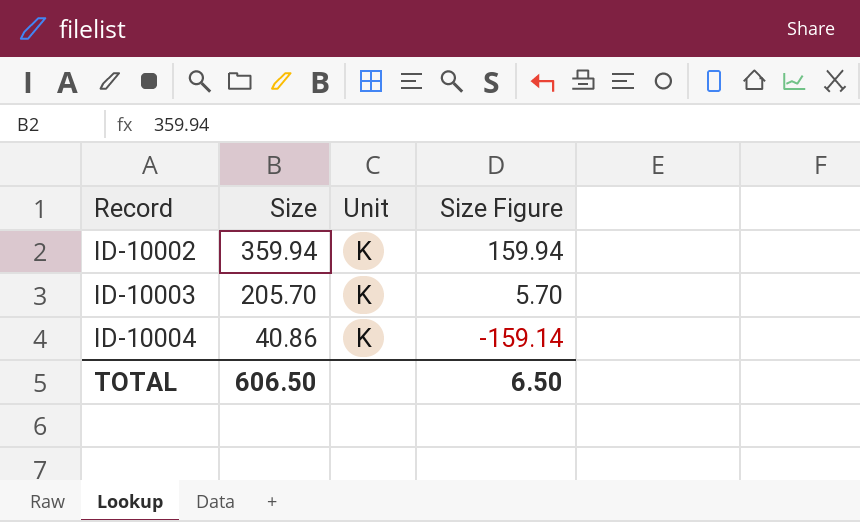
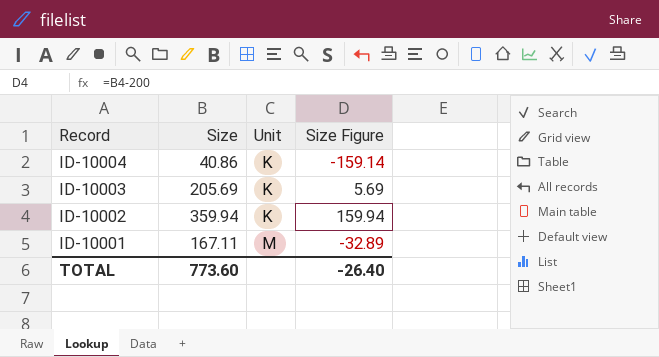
row order: Record ascending -> Record descending
ID-10003 | Size: 205.70 -> 205.69
ID-10003 | Size Figure: 5.70 -> 5.69
row ID-10001: none -> 167.11 | M | -32.89
TOTAL | Size: 606.50 -> 773.60
TOTAL | Size Figure: 6.50 -> -26.40

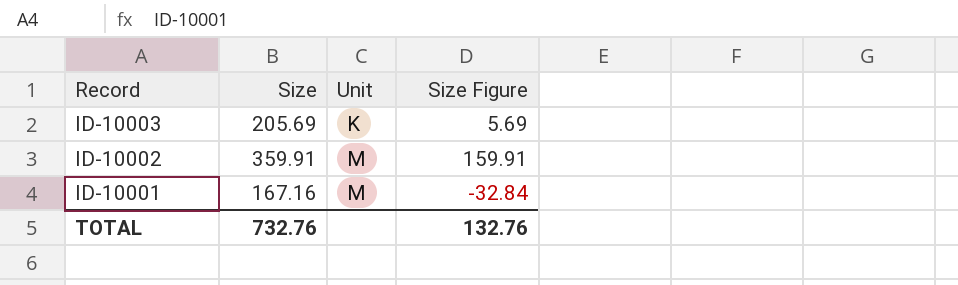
row ID-10004: 40.86 | K | -159.14 -> none
ID-10002 | Size: 359.94 -> 359.91
ID-10002 | Unit: K -> M
ID-10002 | Size Figure: 159.94 -> 159.91
ID-10001 | Size: 167.11 -> 167.16
ID-10001 | Size Figure: -32.89 -> -32.84
TOTAL | Size: 773.60 -> 732.76
TOTAL | Size Figure: -26.40 -> 132.76

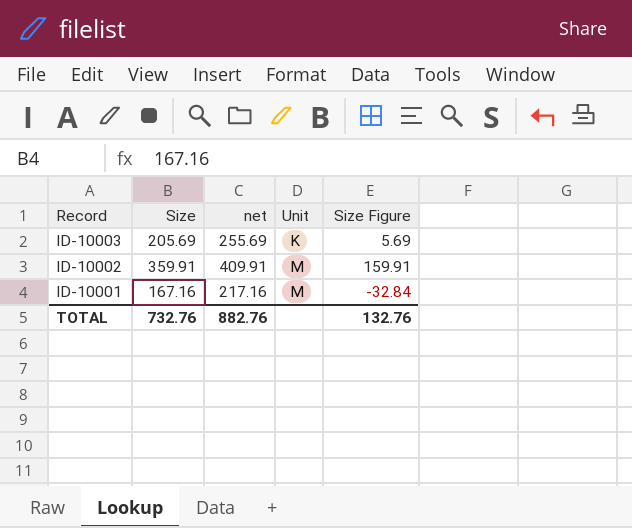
column net | formula: none -> [Size] + 50

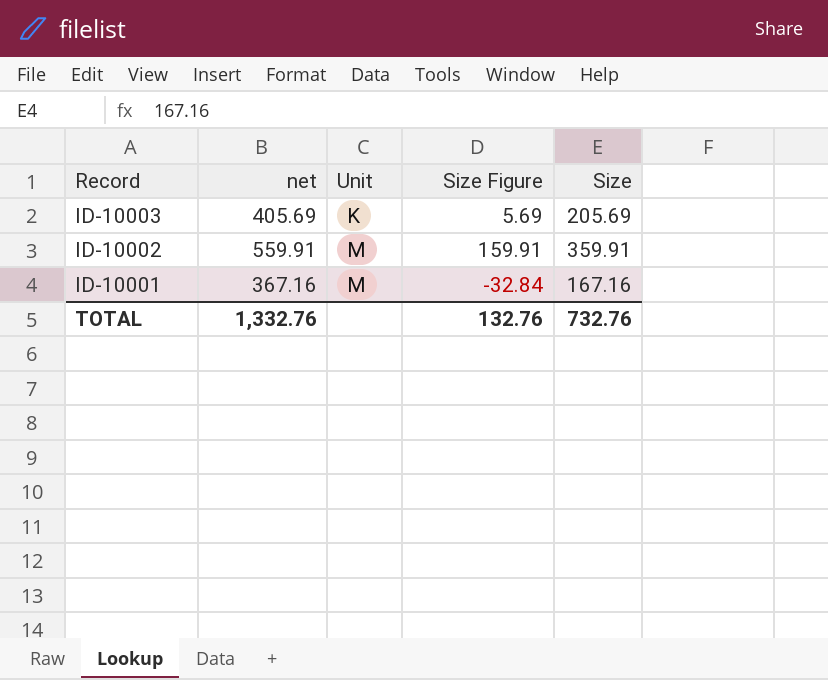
column net | formula: [Size] + 50 -> [Size] + 200
column Size | position: 2 -> 5
TOTAL | net: 882.76 -> 1,332.76

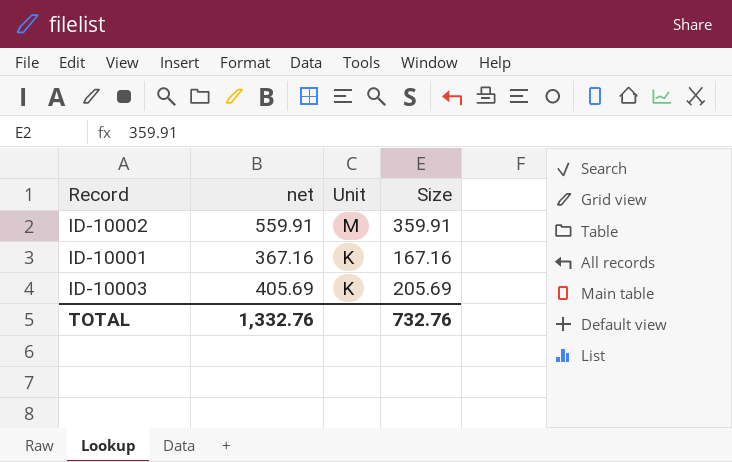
row order: Record descending -> Unit descending
column Size Figure | formula: [Size] - 200 -> none
ID-10001 | Unit: M -> K

